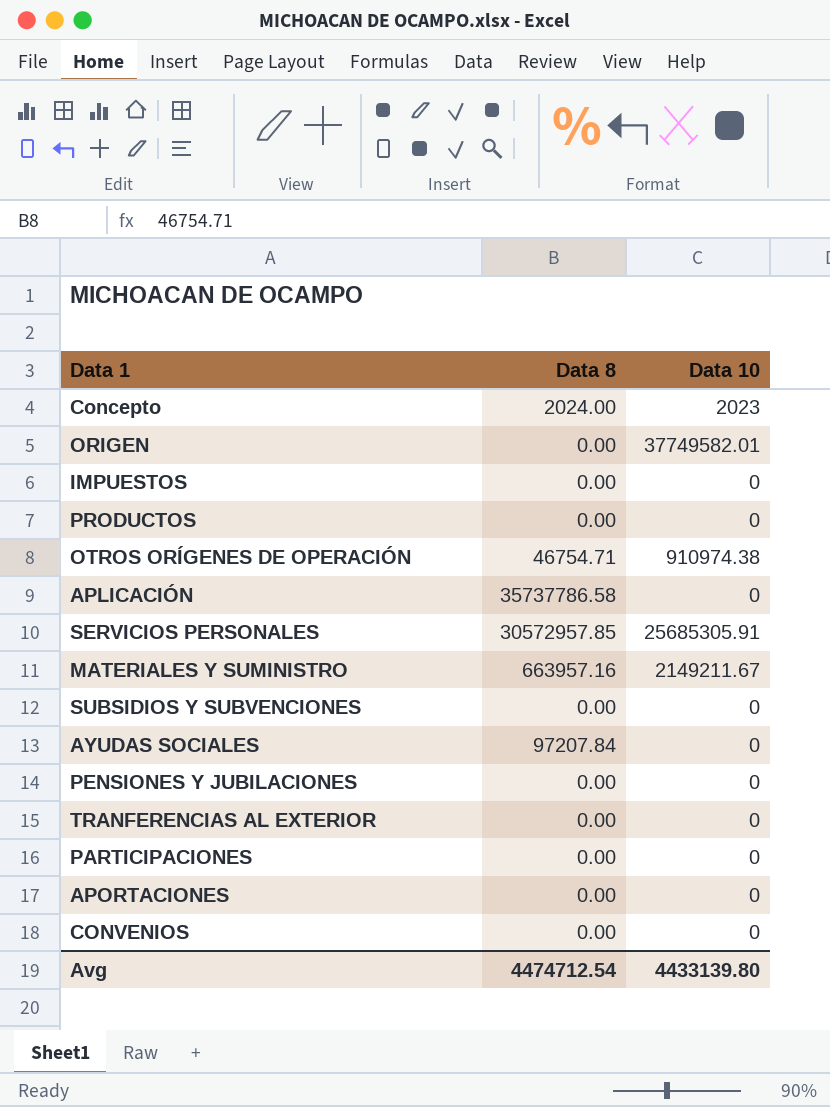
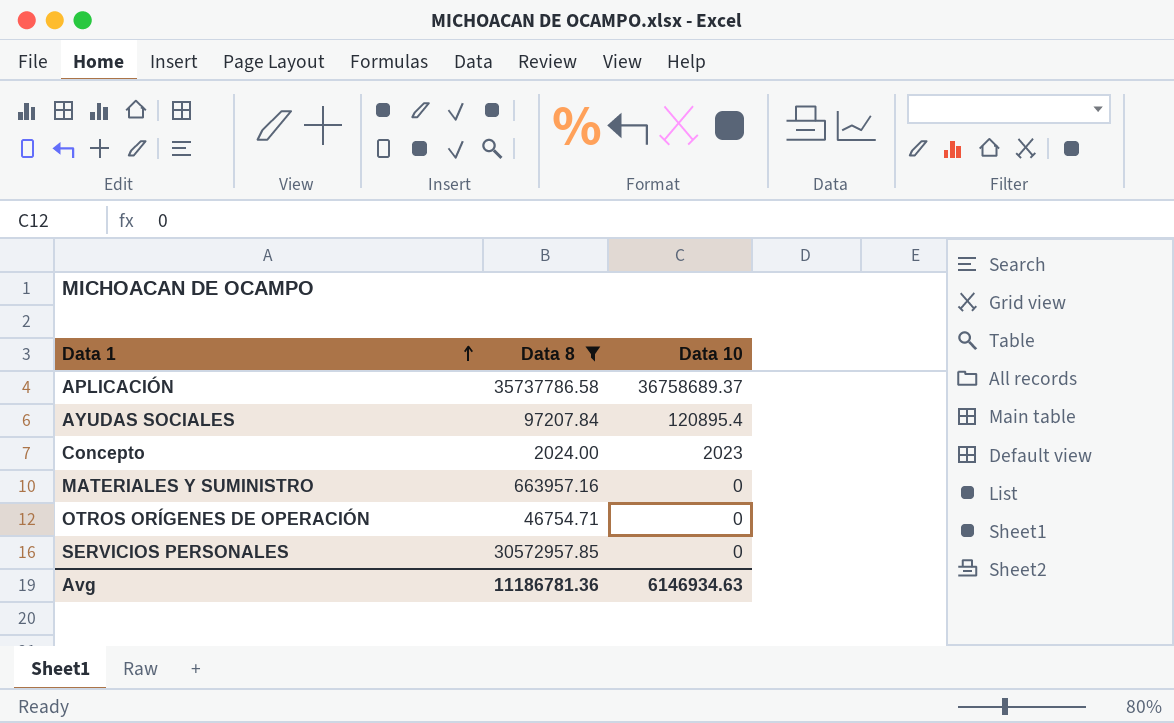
filter: none -> Data 8 != 0.00
row order: none -> Data 1 ascending
APLICACIÓN | Data 10: 0 -> 36758689.37
AYUDAS SOCIALES | Data 10: 0 -> 120895.4
MATERIALES Y SUMINISTRO | Data 10: 2149211.67 -> 0
OTROS ORÍGENES DE OPERACIÓN | Data 10: 910974.38 -> 0
SERVICIOS PERSONALES | Data 10: 25685305.91 -> 0
Avg | Data 8: 4474712.54 -> 11186781.36
Avg | Data 10: 4433139.80 -> 6146934.63

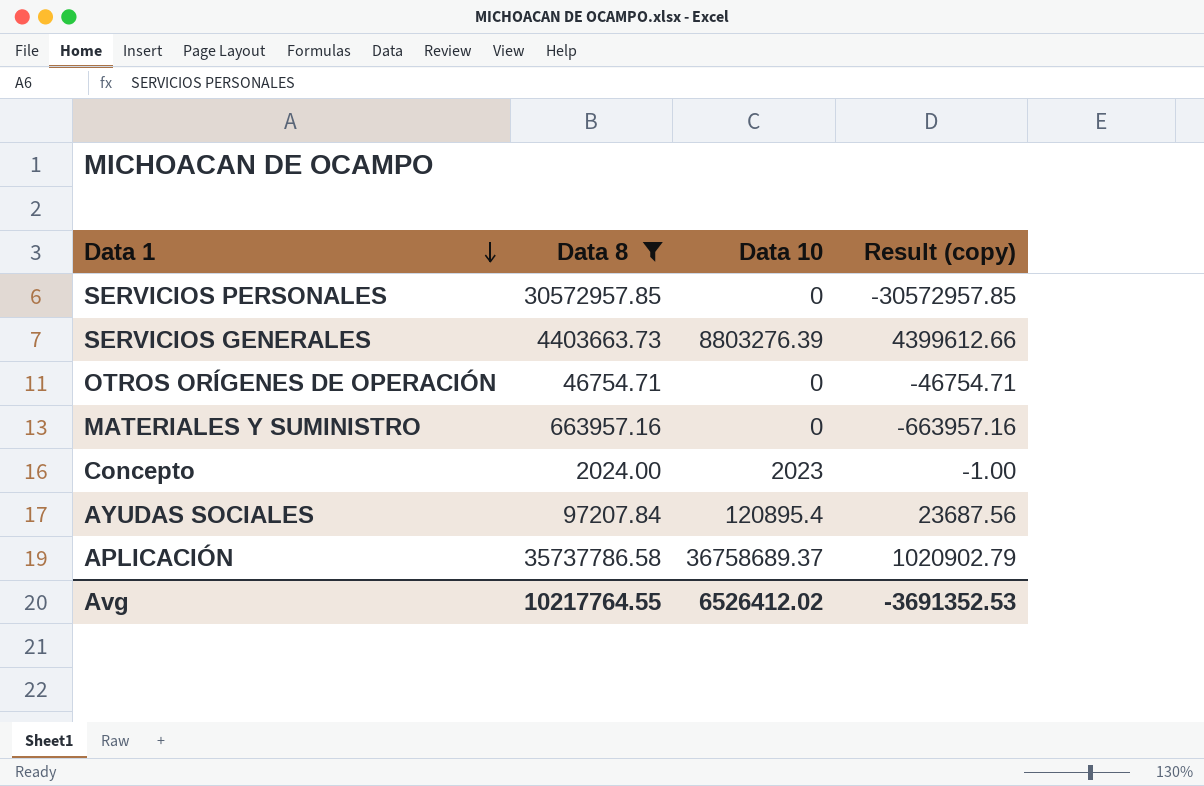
row order: Data 1 ascending -> Data 1 descending
column Result (copy) | formula: none -> [Data 10] - [Data 8]
row SERVICIOS GENERALES: none -> 4403663.73 | 8803276.39 | 4399612.66
Avg | Data 8: 11186781.36 -> 10217764.55
Avg | Data 10: 6146934.63 -> 6526412.02

